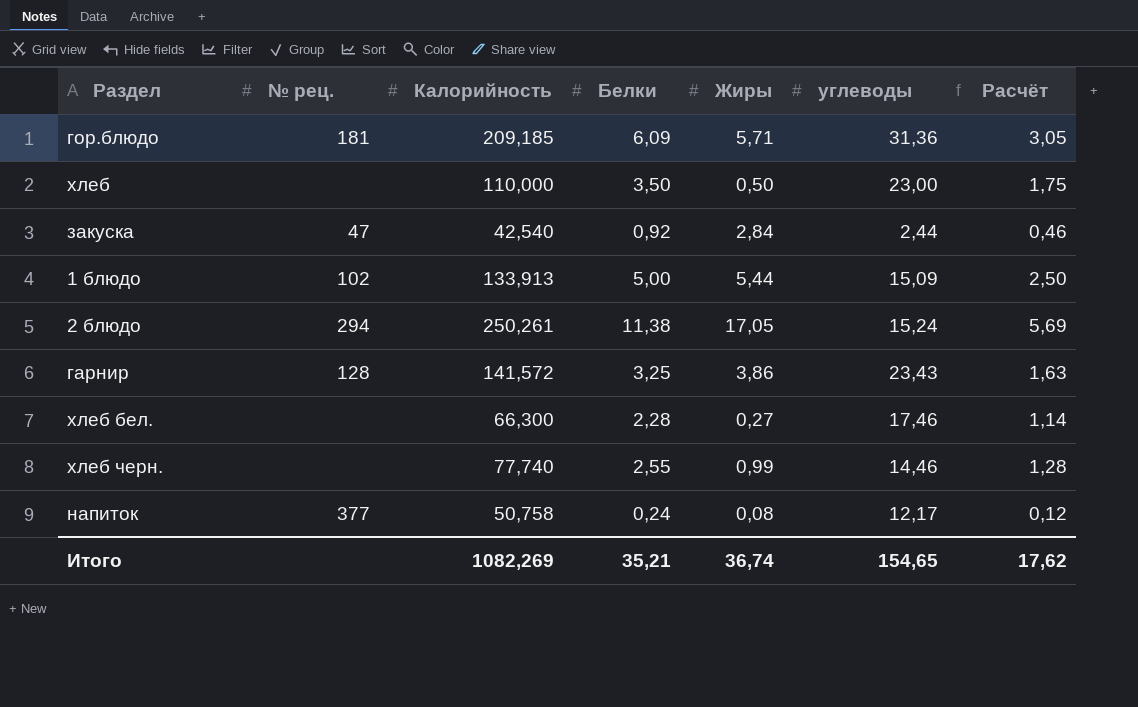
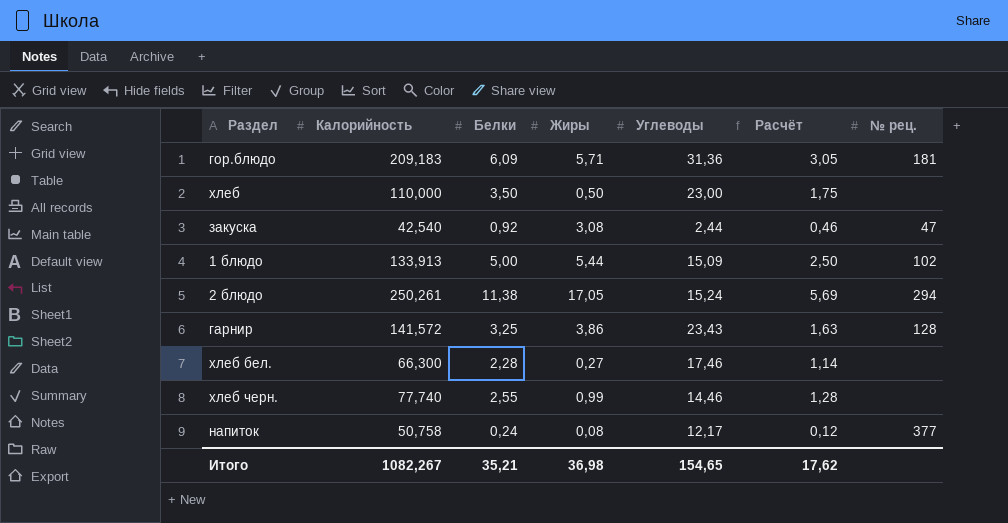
column name: углеводы -> Углеводы
column № рец. | position: 2 -> 7
гор.блюдо | Калорийность: 209,185 -> 209,183
закуска | Жиры: 2,84 -> 3,08
Итого | Калорийность: 1082,269 -> 1082,267
Итого | Жиры: 36,74 -> 36,98

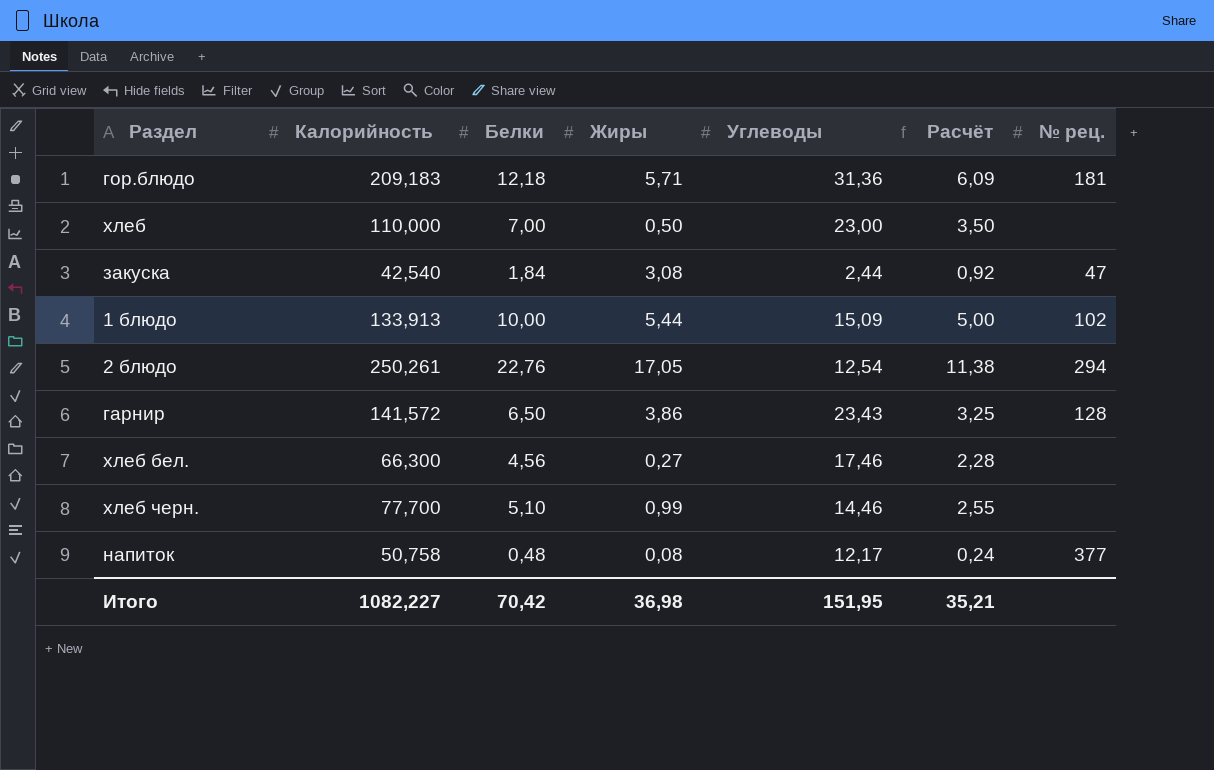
гор.блюдо | Белки: 6,09 -> 12,18
гор.блюдо | Расчёт: 3,05 -> 6,09
хлеб | Белки: 3,50 -> 7,00
хлеб | Расчёт: 1,75 -> 3,50
закуска | Белки: 0,92 -> 1,84
закуска | Расчёт: 0,46 -> 0,92
1 блюдо | Белки: 5,00 -> 10,00
1 блюдо | Расчёт: 2,50 -> 5,00
2 блюдо | Белки: 11,38 -> 22,76
2 блюдо | Углеводы: 15,24 -> 12,54
2 блюдо | Расчёт: 5,69 -> 11,38
гарнир | Белки: 3,25 -> 6,50
гарнир | Расчёт: 1,63 -> 3,25
хлеб бел. | Белки: 2,28 -> 4,56
хлеб бел. | Расчёт: 1,14 -> 2,28
хлеб черн. | Калорийность: 77,740 -> 77,700
хлеб черн. | Белки: 2,55 -> 5,10
хлеб черн. | Расчёт: 1,28 -> 2,55
напиток | Белки: 0,24 -> 0,48
напиток | Расчёт: 0,12 -> 0,24
Итого | Калорийность: 1082,267 -> 1082,227
Итого | Белки: 35,21 -> 70,42
Итого | Углеводы: 154,65 -> 151,95
Итого | Расчёт: 17,62 -> 35,21

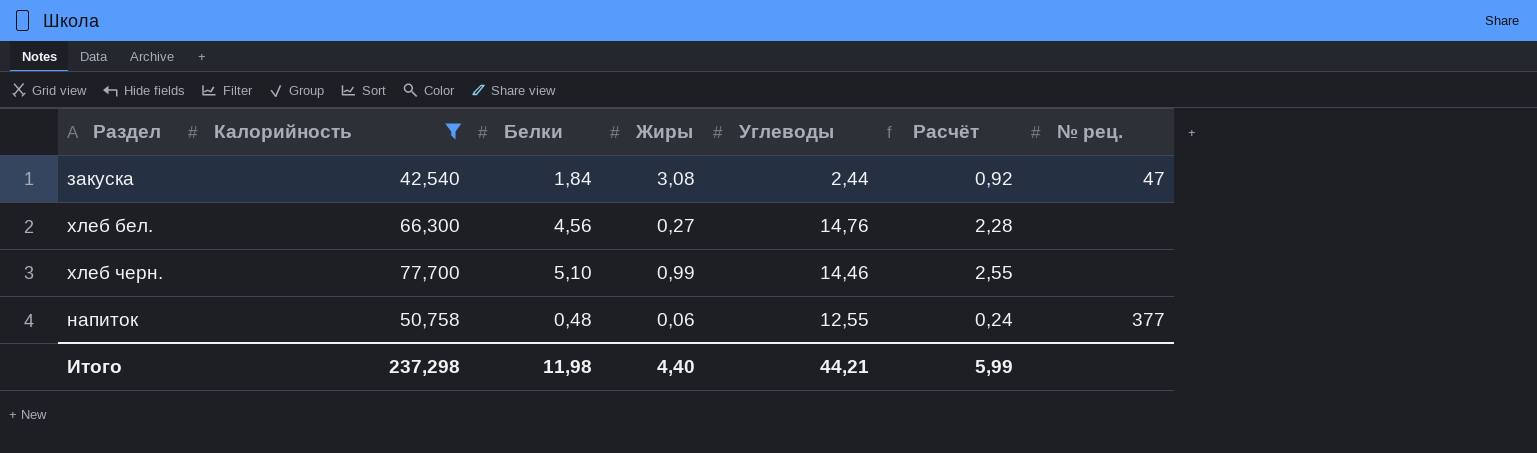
filter: none -> Калорийность <= 77,700
хлеб бел. | Углеводы: 17,46 -> 14,76
напиток | Жиры: 0,08 -> 0,06
напиток | Углеводы: 12,17 -> 12,55
Итого | Калорийность: 1082,227 -> 237,298
Итого | Белки: 70,42 -> 11,98
Итого | Жиры: 36,98 -> 4,40
Итого | Углеводы: 151,95 -> 44,21
Итого | Расчёт: 35,21 -> 5,99

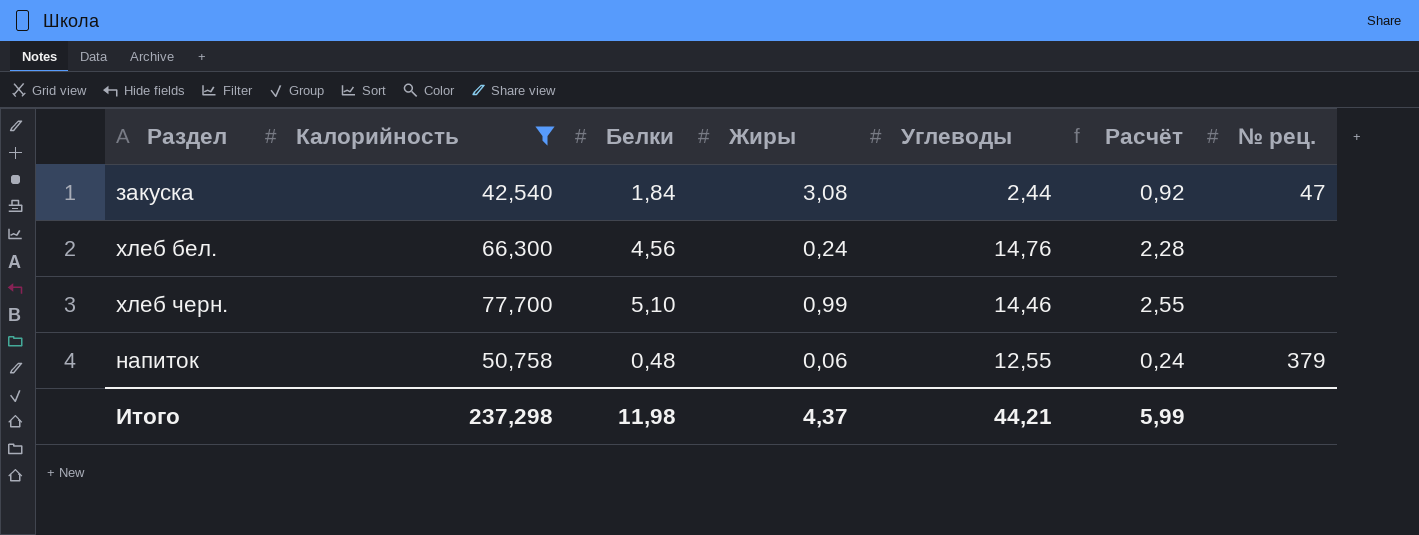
хлеб бел. | Жиры: 0,27 -> 0,24
напиток | № рец.: 377 -> 379
Итого | Жиры: 4,40 -> 4,37

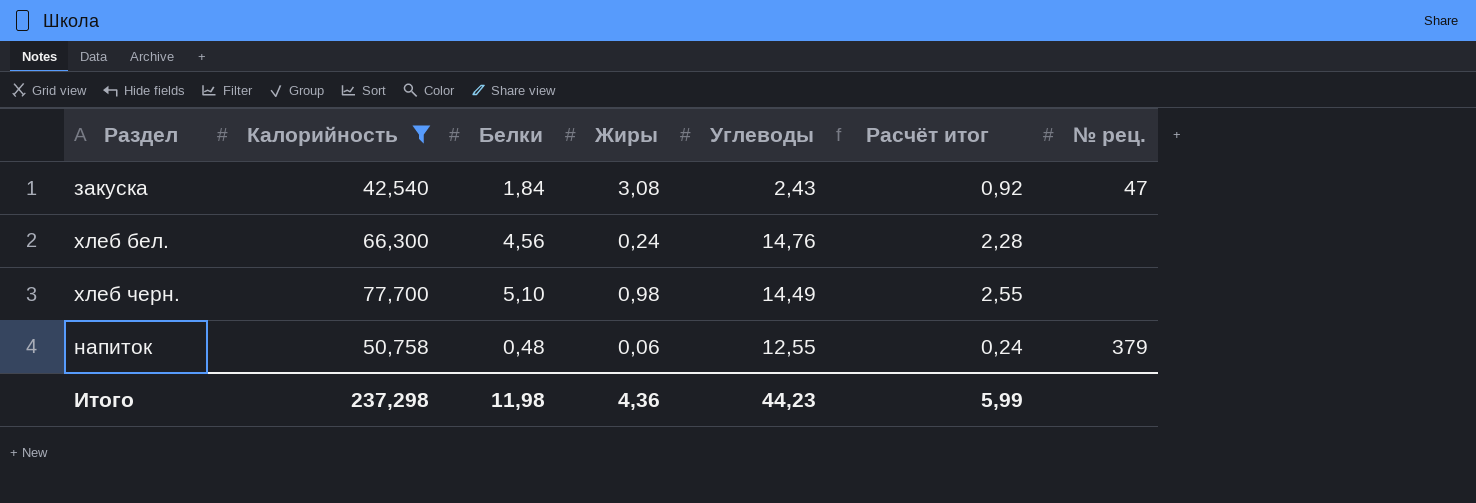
column name: Расчёт -> Расчёт итог
закуска | Углеводы: 2,44 -> 2,43
хлеб черн. | Жиры: 0,99 -> 0,98
хлеб черн. | Углеводы: 14,46 -> 14,49
Итого | Жиры: 4,37 -> 4,36
Итого | Углеводы: 44,21 -> 44,23

